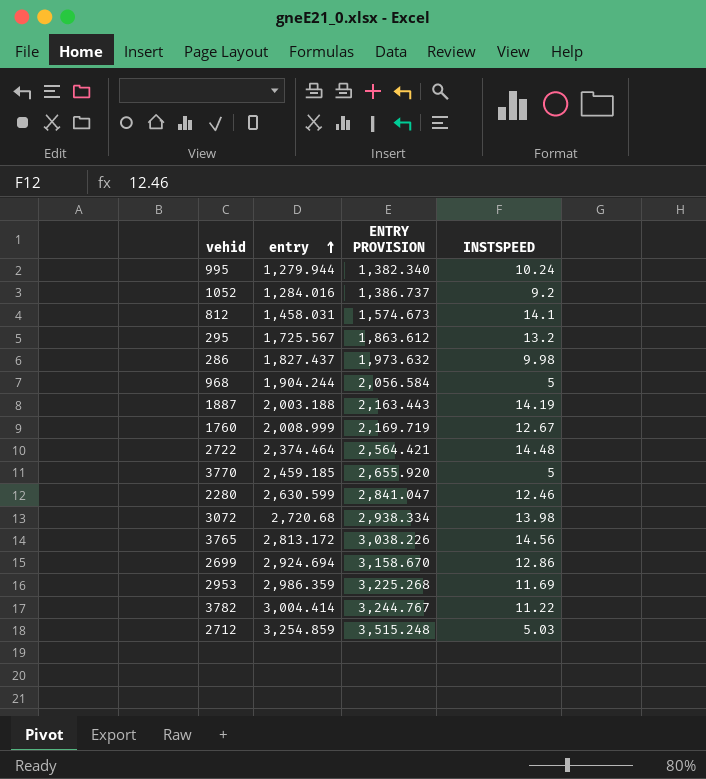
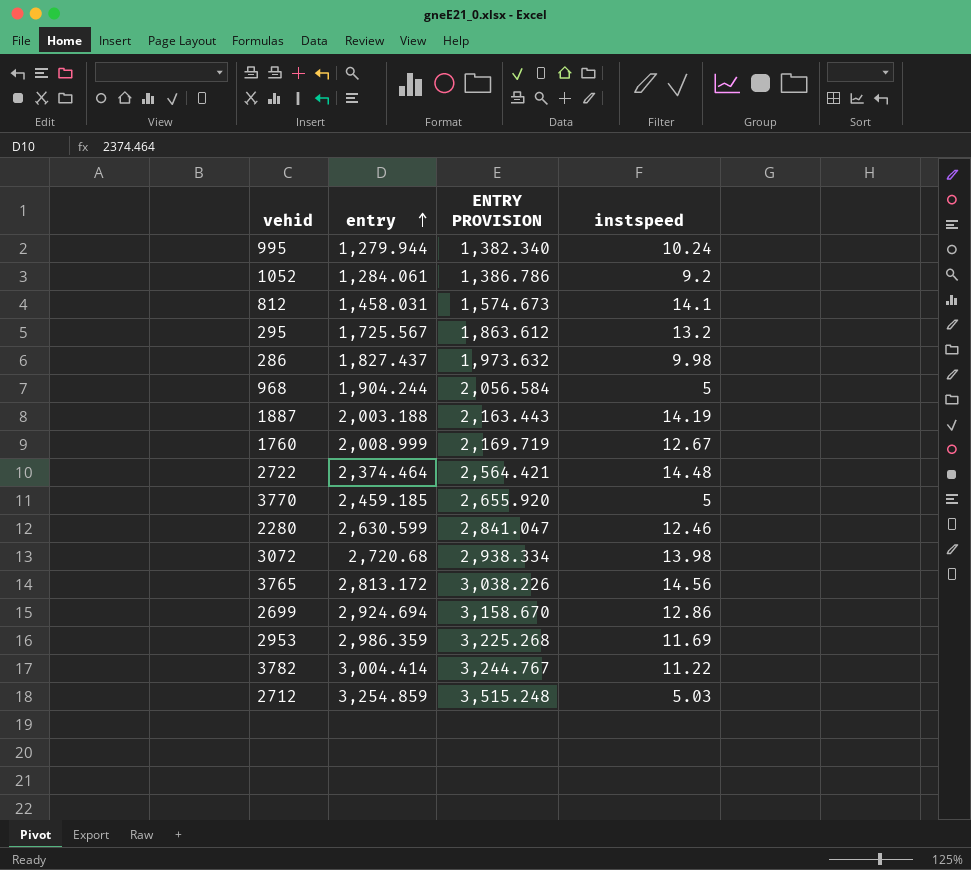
column name: INSTSPEED -> instspeed
1052 | entry: 1,284.016 -> 1,284.061
1052 | ENTRY PROVISION: 1,386.737 -> 1,386.786

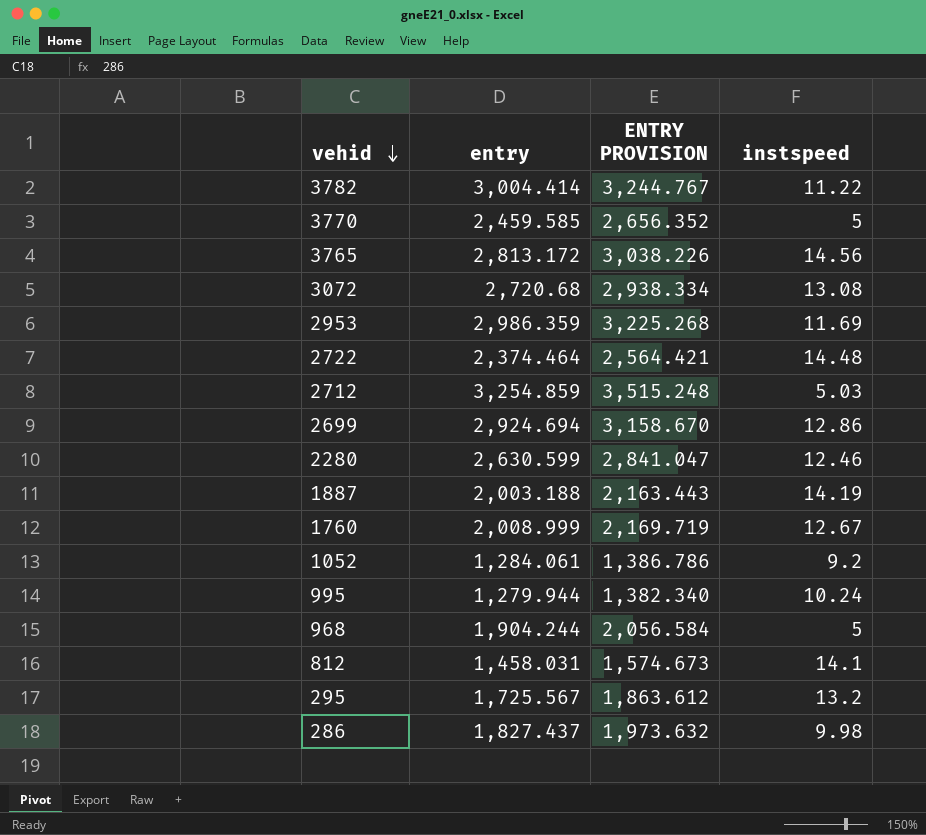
row order: entry ascending -> vehid descending
3770 | entry: 2,459.185 -> 2,459.585
3770 | ENTRY PROVISION: 2,655.920 -> 2,656.352
3072 | instspeed: 13.98 -> 13.08

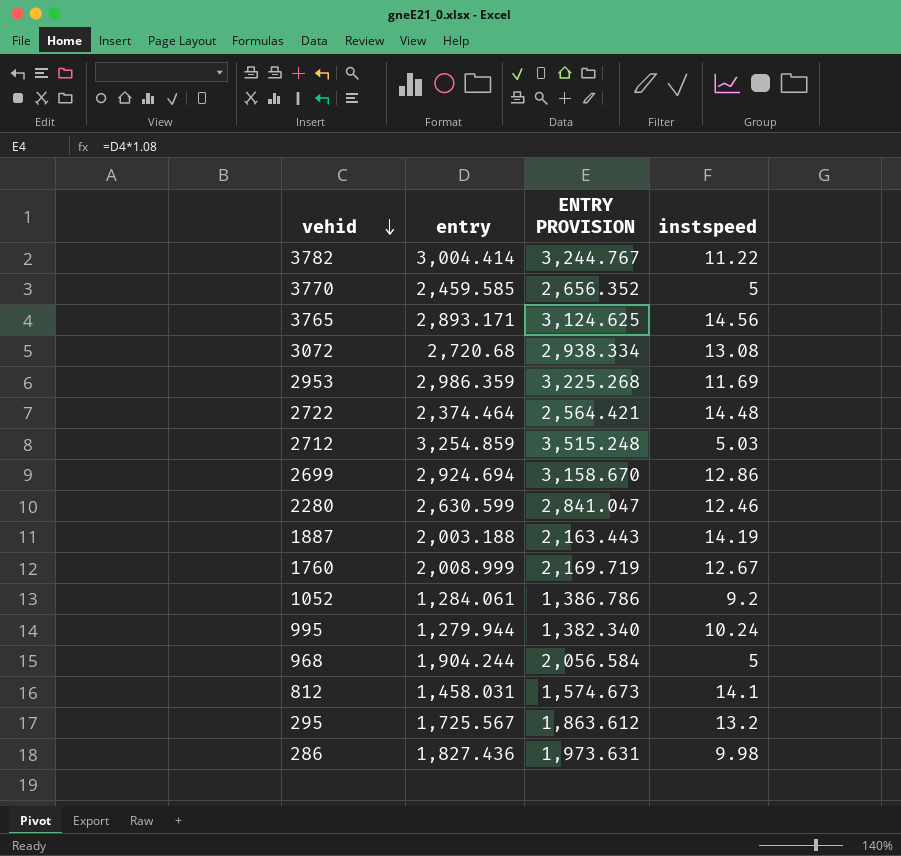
3765 | entry: 2,813.172 -> 2,893.171
3765 | ENTRY PROVISION: 3,038.226 -> 3,124.625
286 | entry: 1,827.437 -> 1,827.436
286 | ENTRY PROVISION: 1,973.632 -> 1,973.631

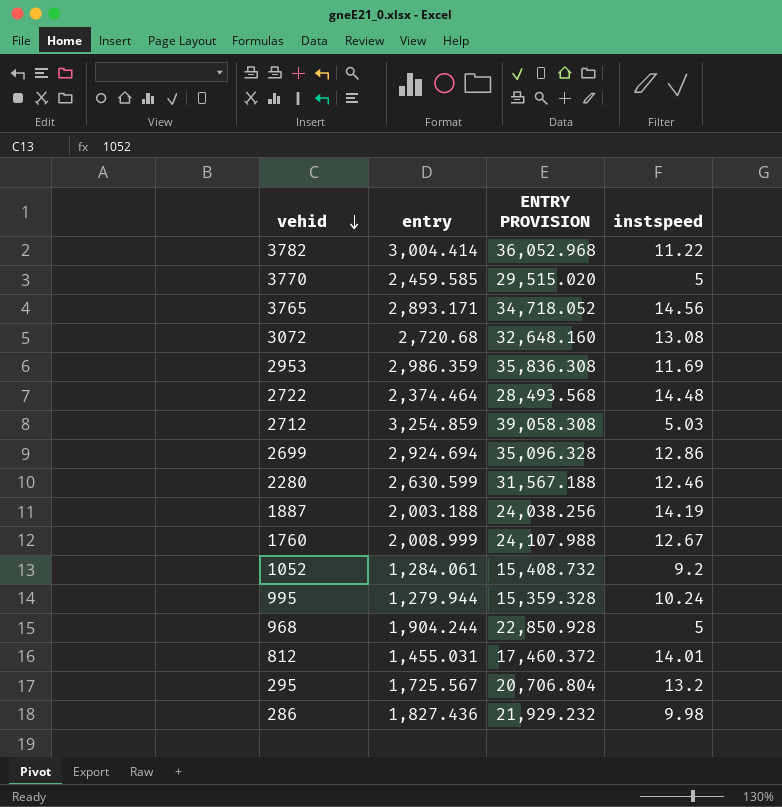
column ENTRY PROVISION | formula: [entry] * 1.08 -> [entry] * 12
812 | entry: 1,458.031 -> 1,455.031
812 | instspeed: 14.1 -> 14.01

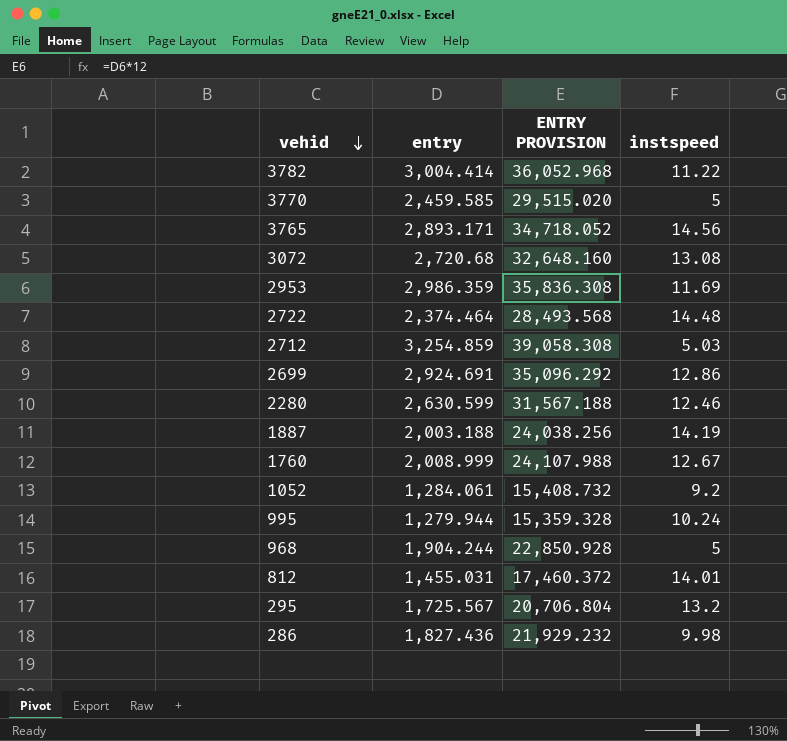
2699 | entry: 2,924.694 -> 2,924.691
2699 | ENTRY PROVISION: 35,096.328 -> 35,096.292

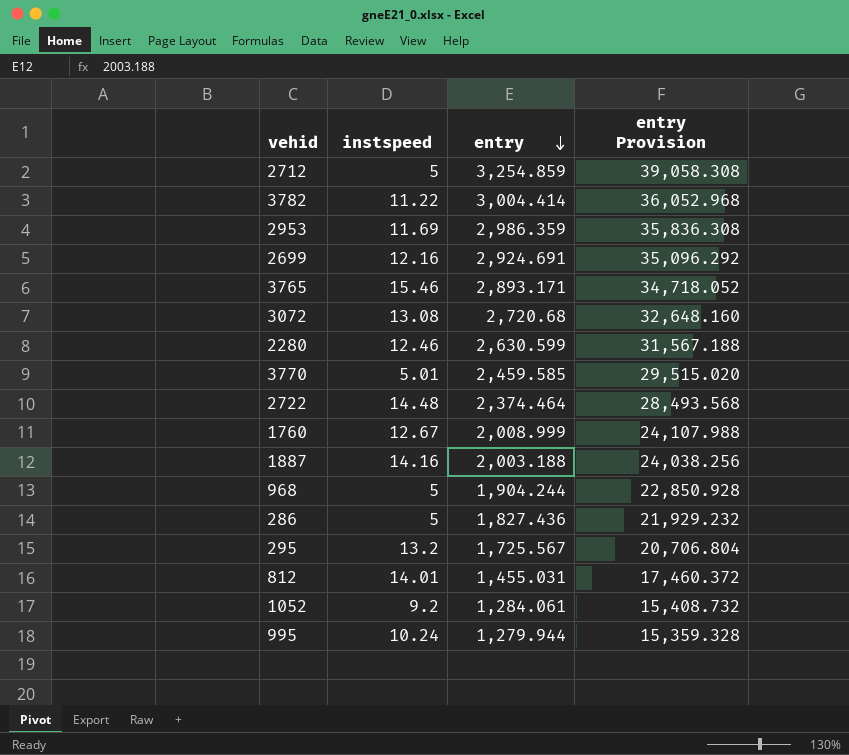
row order: vehid descending -> entry descending
column instspeed | position: 4 -> 2
column name: ENTRY PROVISION -> entry Provision
2712 | instspeed: 5.03 -> 5
2699 | instspeed: 12.86 -> 12.16
3765 | instspeed: 14.56 -> 15.46
3770 | instspeed: 5 -> 5.01
1887 | instspeed: 14.19 -> 14.16
286 | instspeed: 9.98 -> 5

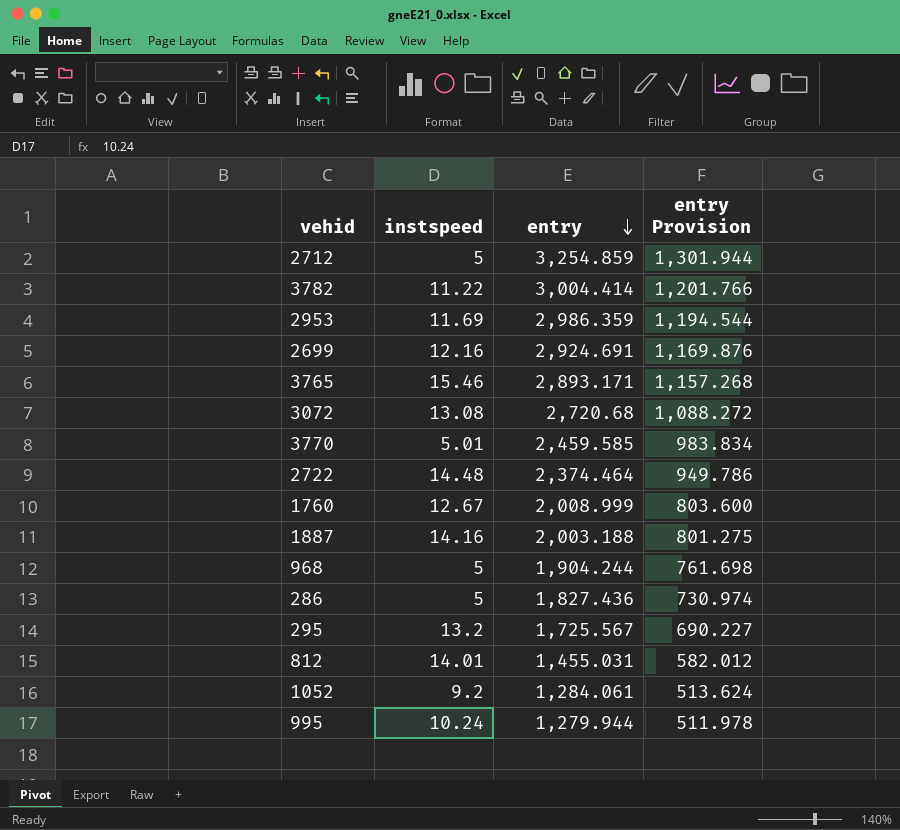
column entry Provision | formula: [entry] * 12 -> [entry] * 0.4
row 2280: 12.46 | 2,630.599 | 31,567.188 -> none

